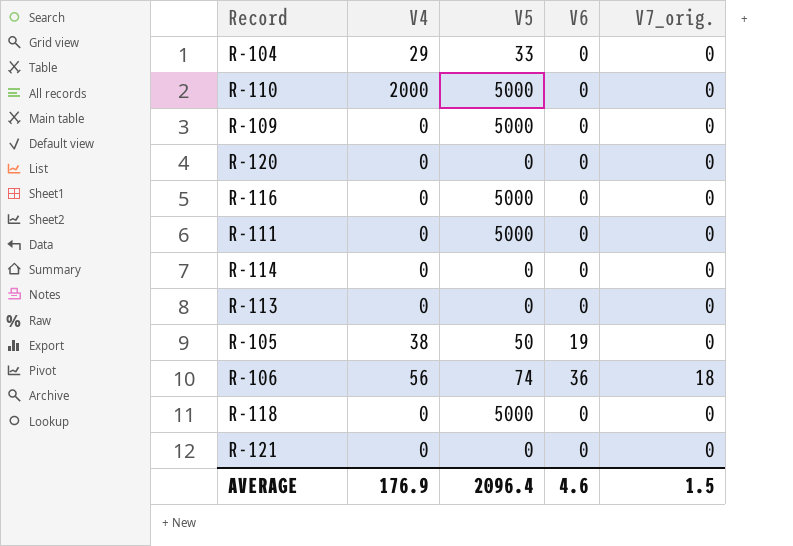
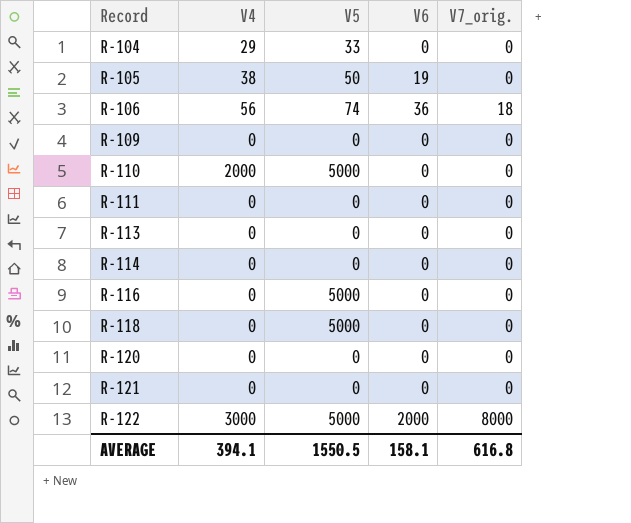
row order: none -> Record ascending
R-109 | V5: 5000 -> 0
R-111 | V5: 5000 -> 0
row R-122: none -> 3000 | 5000 | 2000 | 8000
AVERAGE | V4: 176.9 -> 394.1
AVERAGE | V5: 2096.4 -> 1550.5
AVERAGE | V6: 4.6 -> 158.1
AVERAGE | V7_orig.: 1.5 -> 616.8

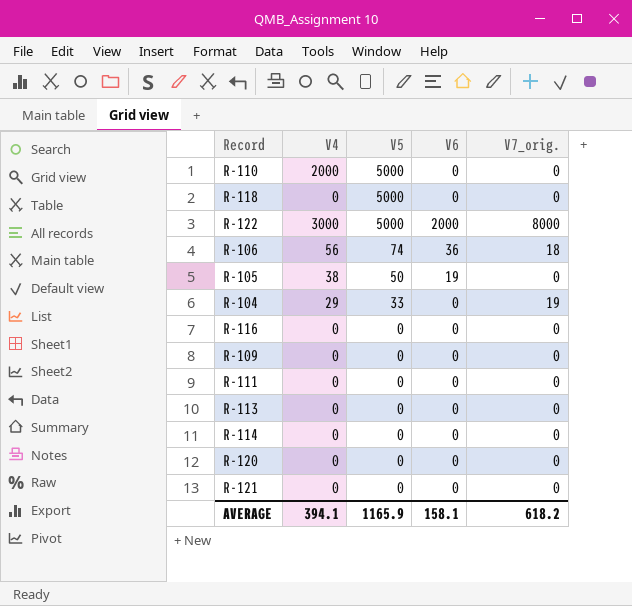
row order: Record ascending -> V5 descending
R-104 | V7_orig.: 0 -> 19
R-116 | V5: 5000 -> 0
AVERAGE | V5: 1550.5 -> 1165.9
AVERAGE | V7_orig.: 616.8 -> 618.2

